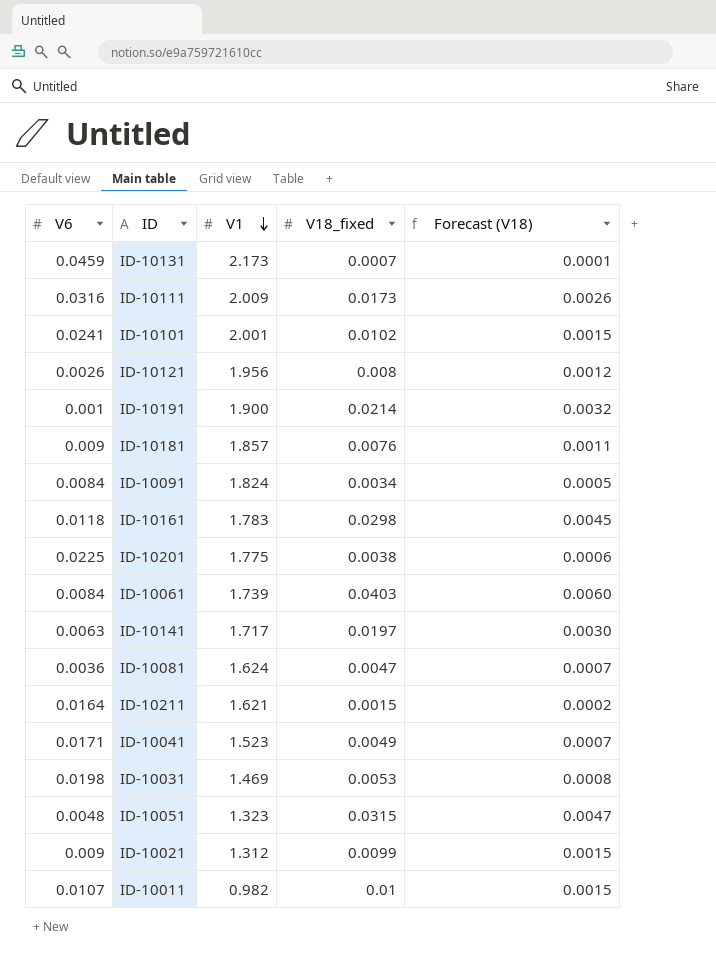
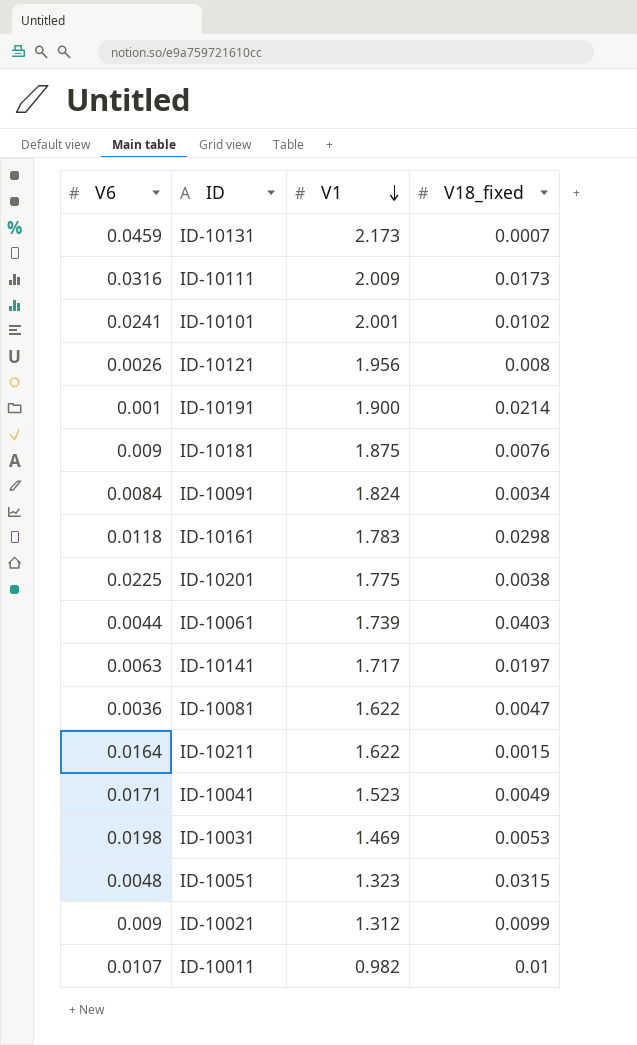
column Forecast (V18) | formula: [V18_fixed] * 0.15 -> none
ID-10181 | V1: 1.857 -> 1.875
ID-10061 | V6: 0.0084 -> 0.0044
ID-10081 | V1: 1.624 -> 1.622
ID-10211 | V1: 1.621 -> 1.622

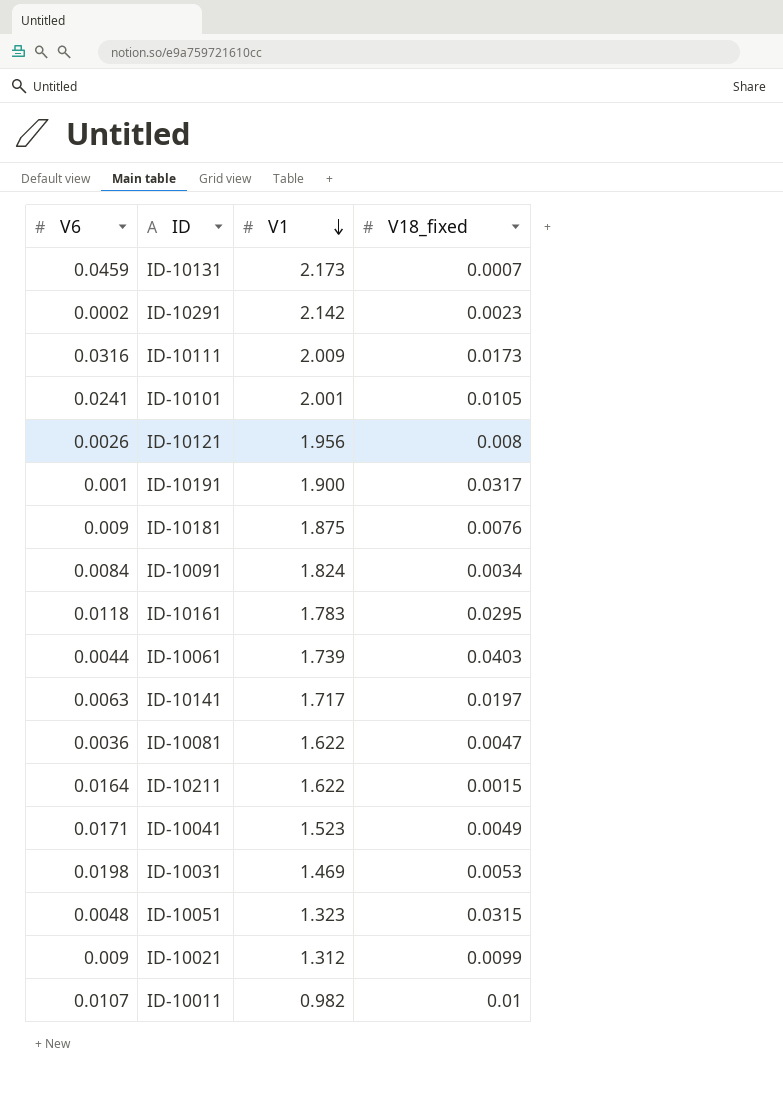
row ID-10201: 0.0225 | 1.775 | 0.0038 -> none
row ID-10291: none -> 0.0002 | 2.142 | 0.0023
ID-10101 | V18_fixed: 0.0102 -> 0.0105
ID-10191 | V18_fixed: 0.0214 -> 0.0317
ID-10161 | V18_fixed: 0.0298 -> 0.0295

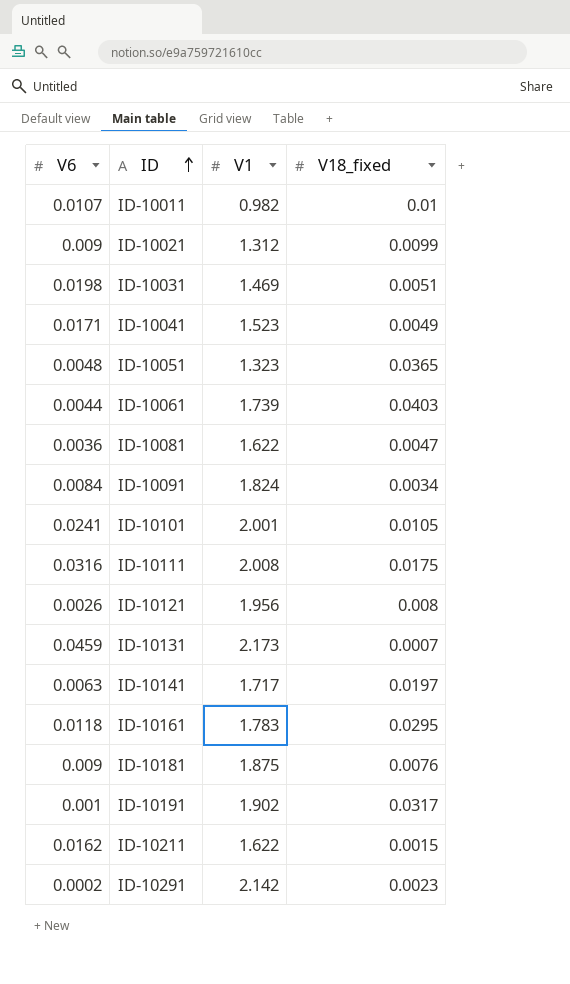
row order: V1 descending -> ID ascending
ID-10031 | V18_fixed: 0.0053 -> 0.0051
ID-10051 | V18_fixed: 0.0315 -> 0.0365
ID-10111 | V1: 2.009 -> 2.008
ID-10111 | V18_fixed: 0.0173 -> 0.0175
ID-10191 | V1: 1.900 -> 1.902
ID-10211 | V6: 0.0164 -> 0.0162

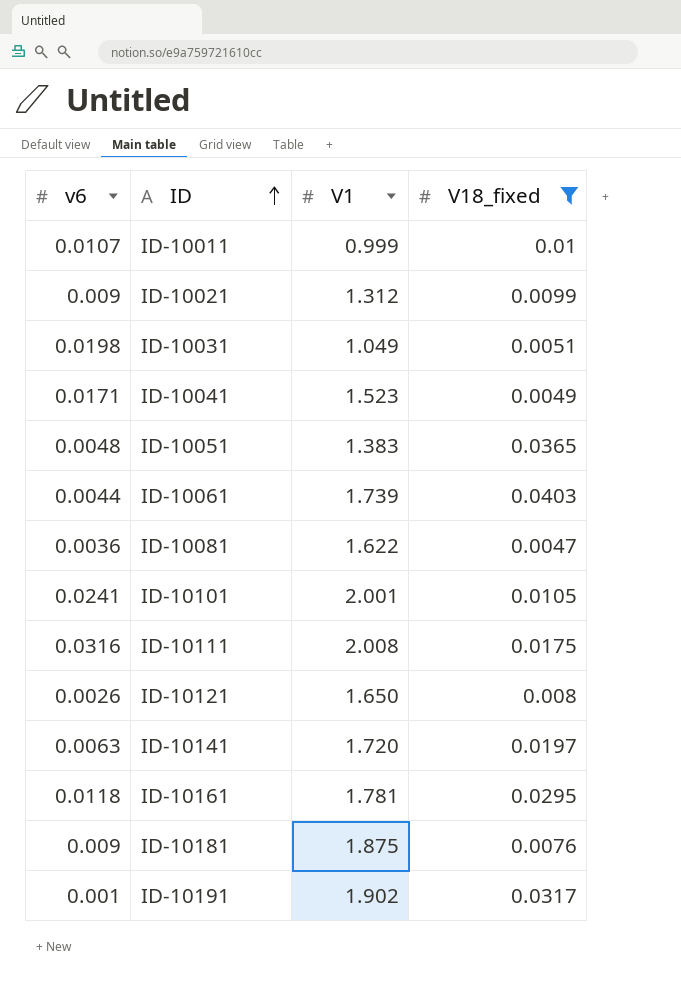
filter: none -> V18_fixed >= 0.0047
column name: V6 -> v6
ID-10011 | V1: 0.982 -> 0.999
ID-10031 | V1: 1.469 -> 1.049
ID-10051 | V1: 1.323 -> 1.383
ID-10121 | V1: 1.956 -> 1.650
ID-10141 | V1: 1.717 -> 1.720
ID-10161 | V1: 1.783 -> 1.781

